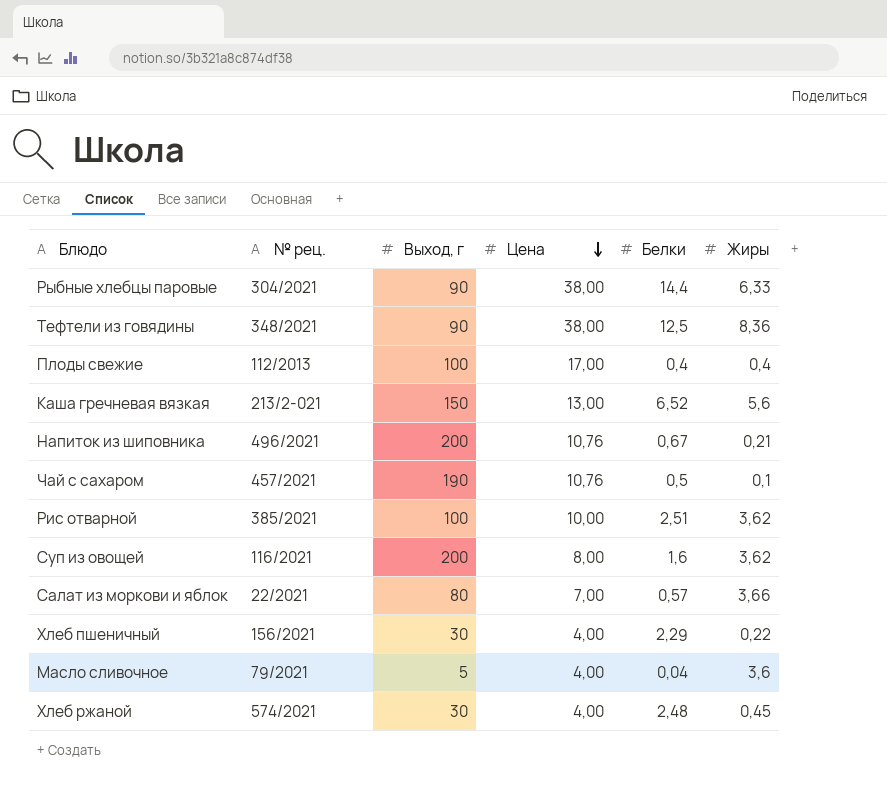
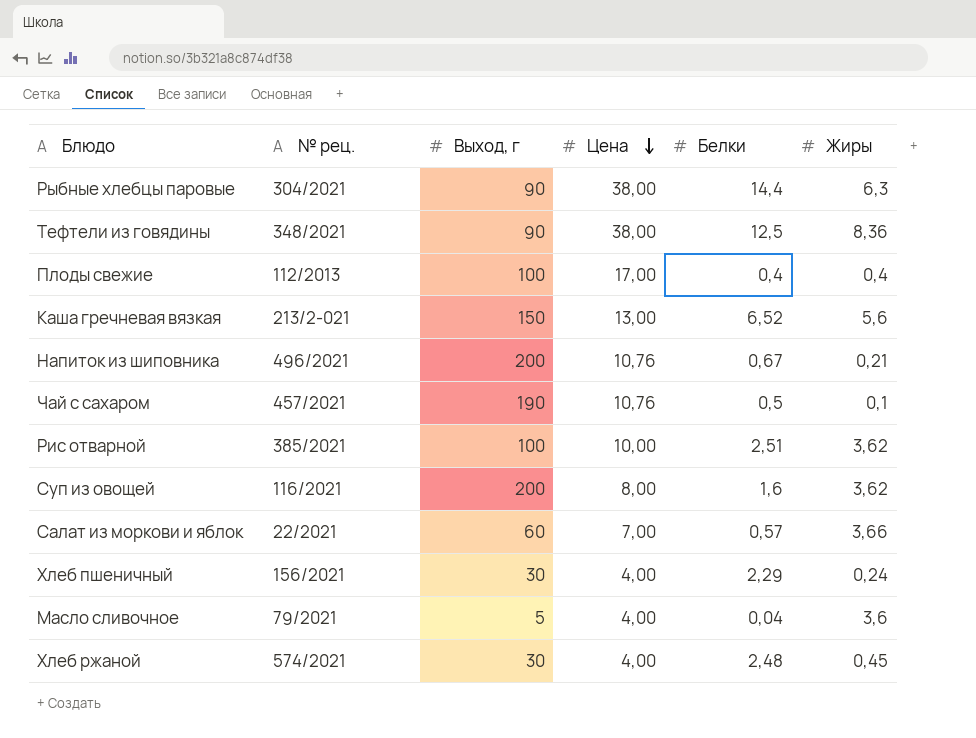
Рыбные хлебцы паровые | Жиры: 6,33 -> 6,3
Салат из моркови и яблок | Выход, г: 80 -> 60
Хлеб пшеничный | Жиры: 0,22 -> 0,24

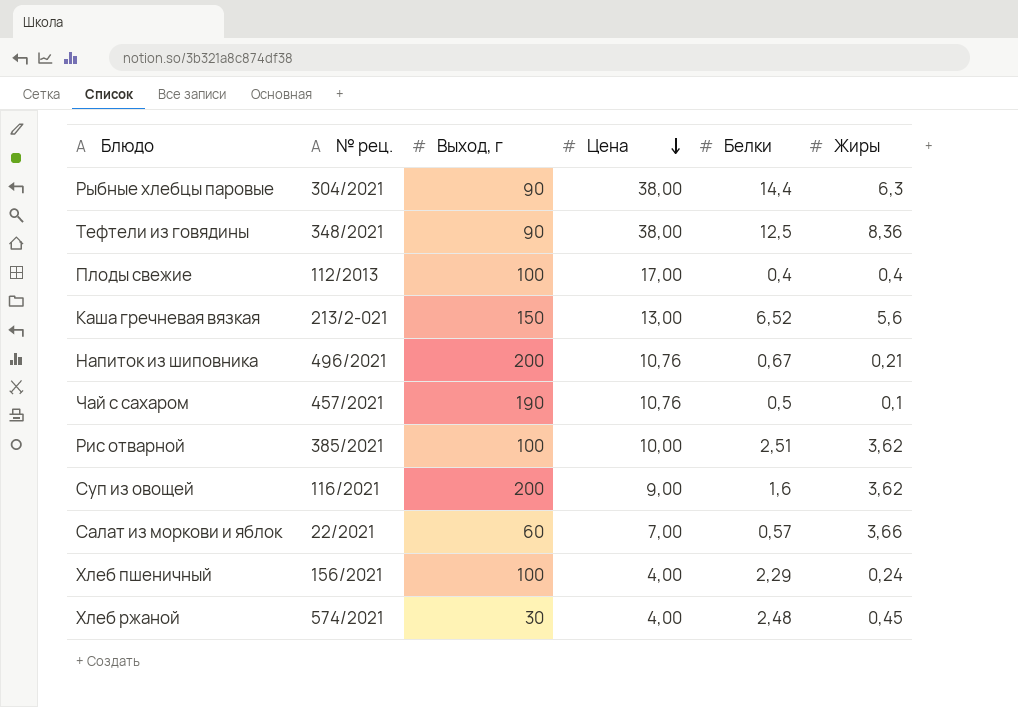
row Масло сливочное: 79/2021 | 5 | 4,00 | 0,04 | 3,6 -> none
Суп из овощей | Цена: 8,00 -> 9,00
Хлеб пшеничный | Выход, г: 30 -> 100

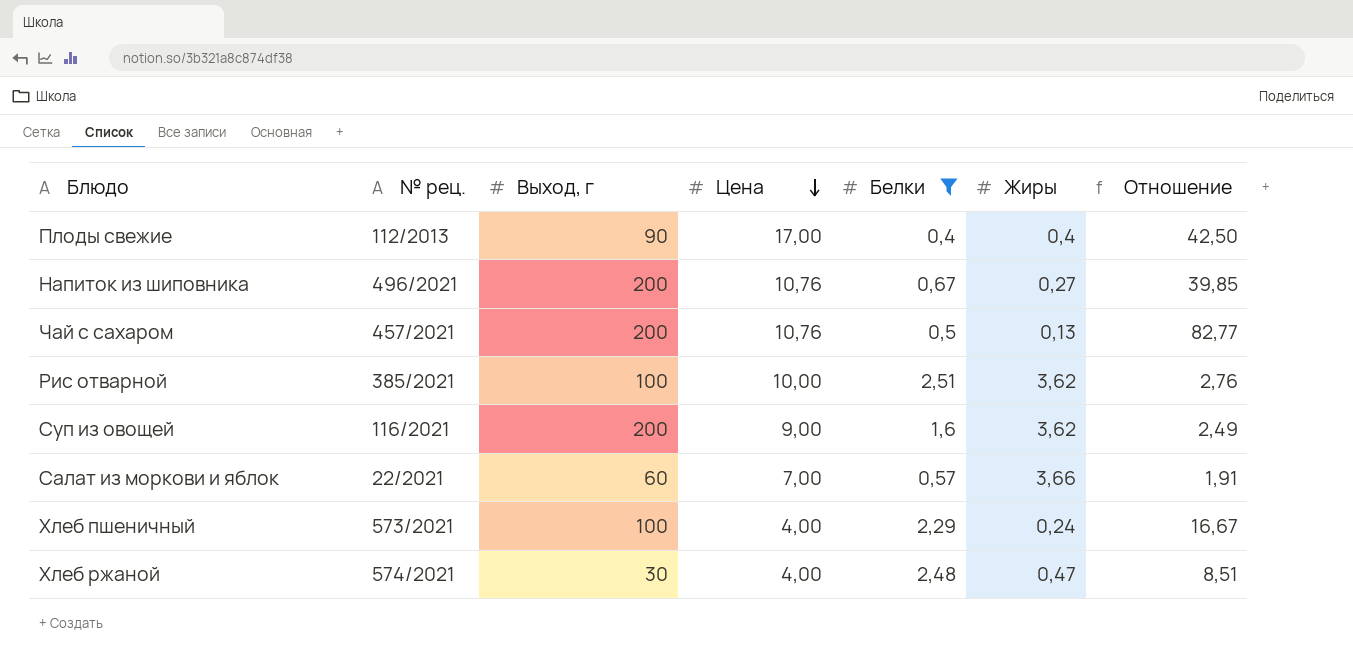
filter: none -> Белки <= 2,51
column Отношение | formula: none -> [Цена] / [Жиры]
Плоды свежие | Выход, г: 100 -> 90
Напиток из шиповника | Жиры: 0,21 -> 0,27
Чай с сахаром | Выход, г: 190 -> 200
Чай с сахаром | Жиры: 0,1 -> 0,13
Хлеб пшеничный | № рец.: 156/2021 -> 573/2021
Хлеб ржаной | Жиры: 0,45 -> 0,47

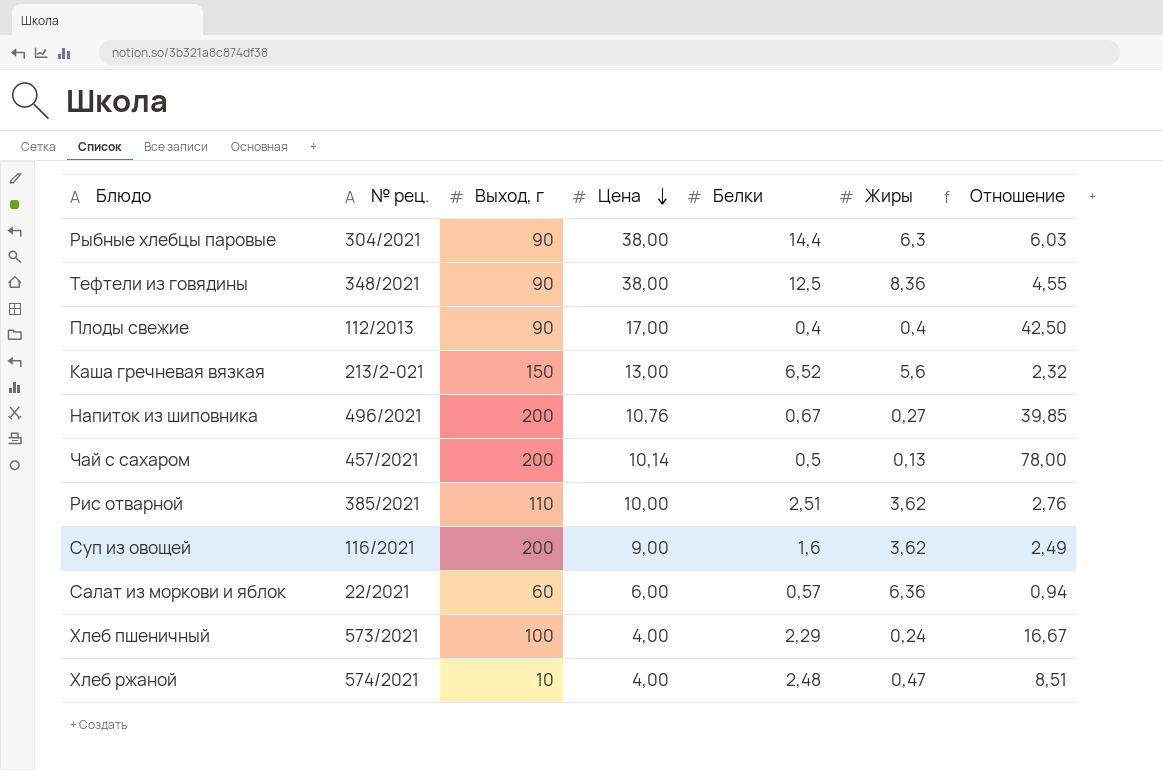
filter: Белки <= 2,51 -> none
Чай с сахаром | Цена: 10,76 -> 10,14
Чай с сахаром | Отношение: 82,77 -> 78,00
Рис отварной | Выход, г: 100 -> 110
Салат из моркови и яблок | Цена: 7,00 -> 6,00
Салат из моркови и яблок | Жиры: 3,66 -> 6,36
Салат из моркови и яблок | Отношение: 1,91 -> 0,94
Хлеб ржаной | Выход, г: 30 -> 10

